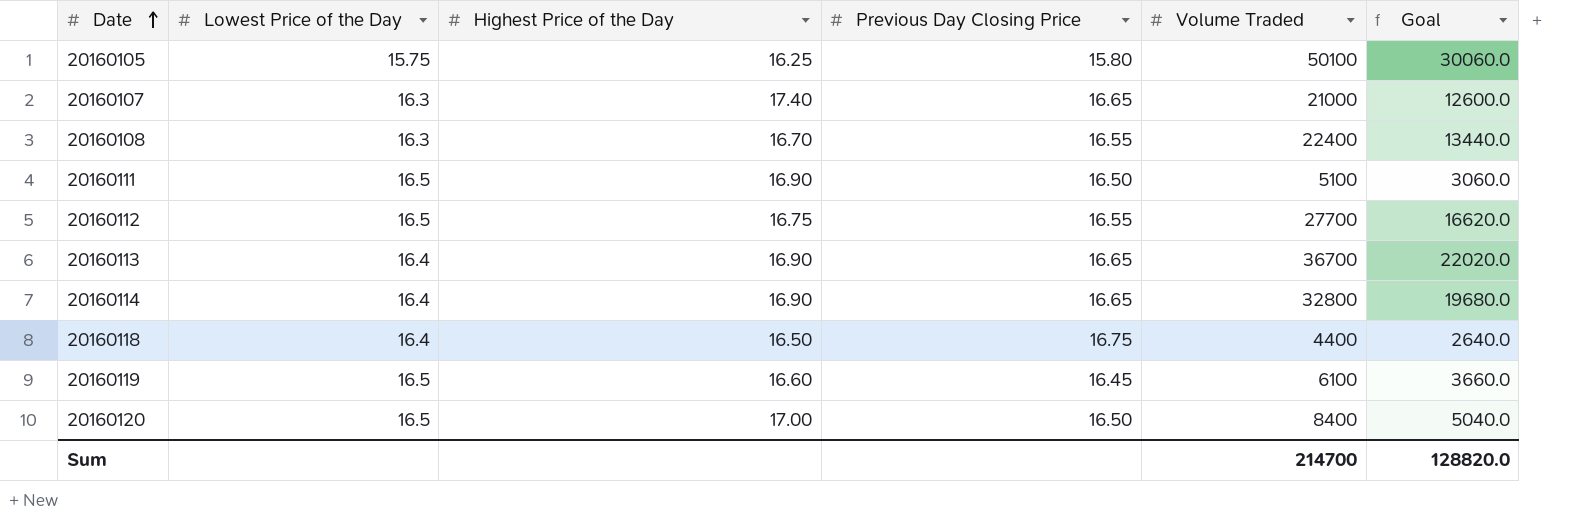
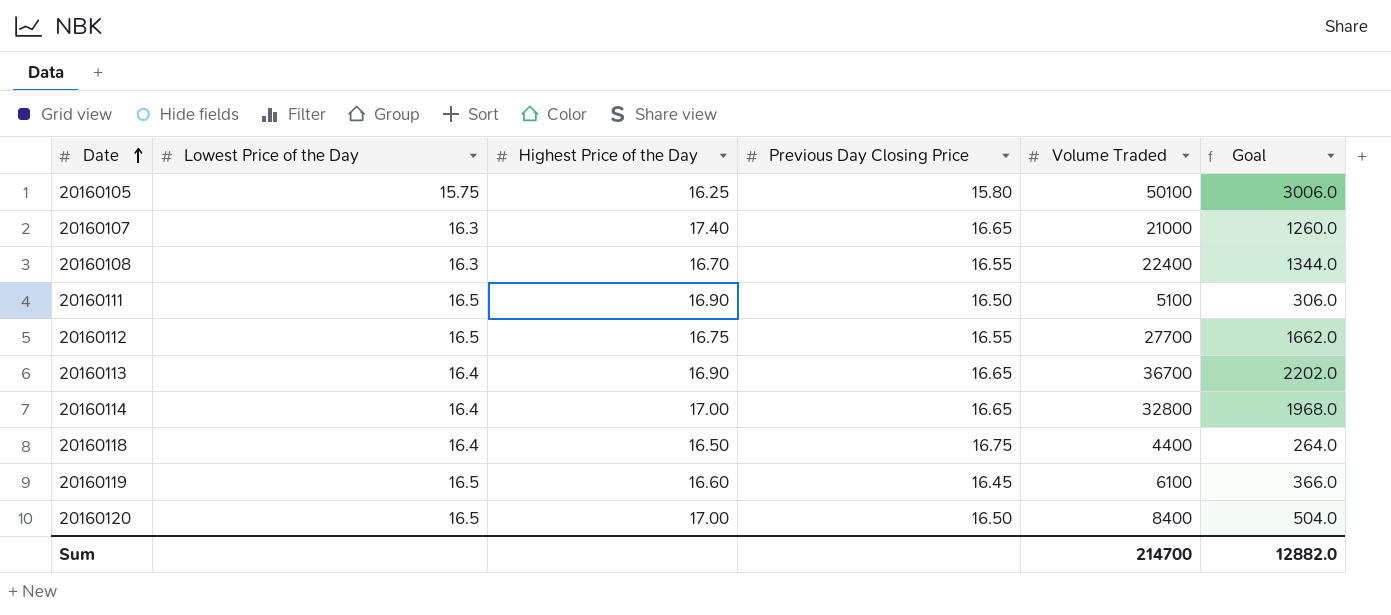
column Goal | formula: [Volume Traded] * 0.6 -> [Volume Traded] * 0.06
20160114 | Highest Price of the Day: 16.90 -> 17.00
Sum | Goal: 128820.0 -> 12882.0

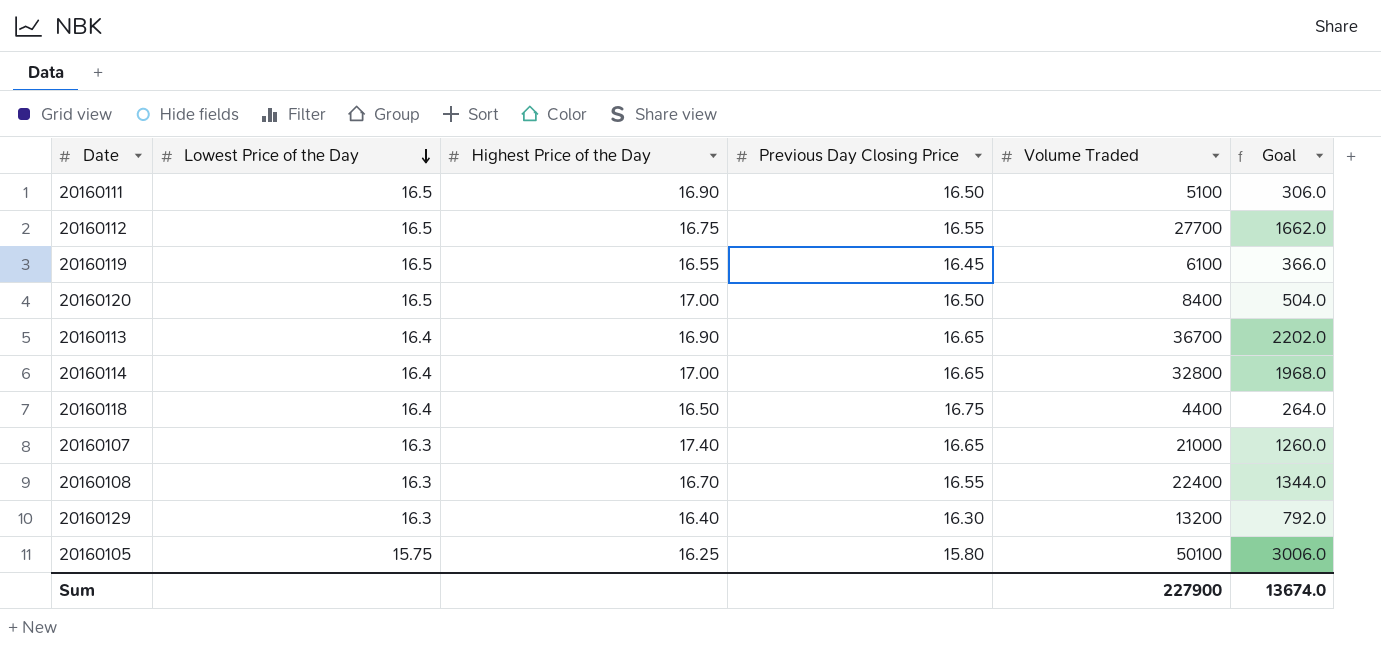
row order: Date ascending -> Lowest Price of the Day descending
20160119 | Highest Price of the Day: 16.60 -> 16.55
row 20160129: none -> 16.3 | 16.40 | 16.30 | 13200 | 792.0
Sum | Volume Traded: 214700 -> 227900
Sum | Goal: 12882.0 -> 13674.0

